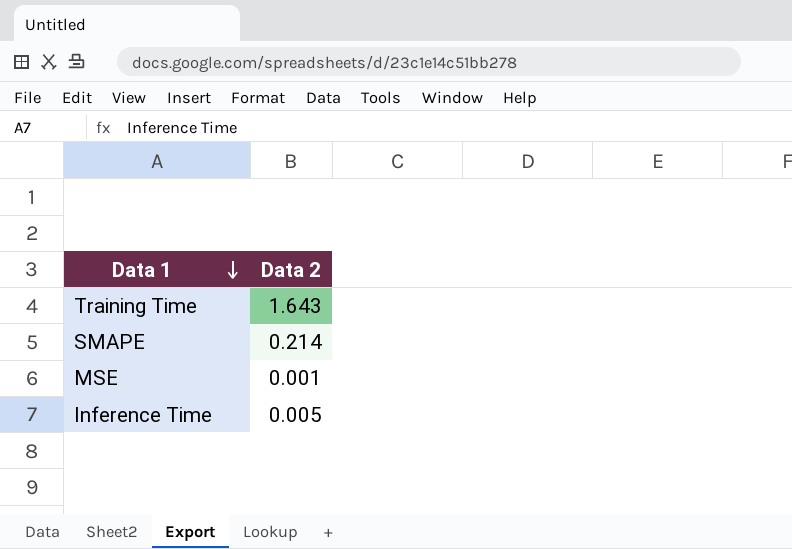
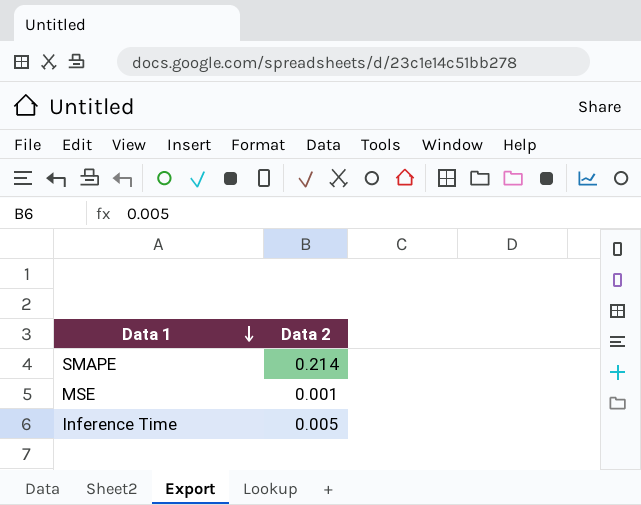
row Training Time: 1.643 -> none

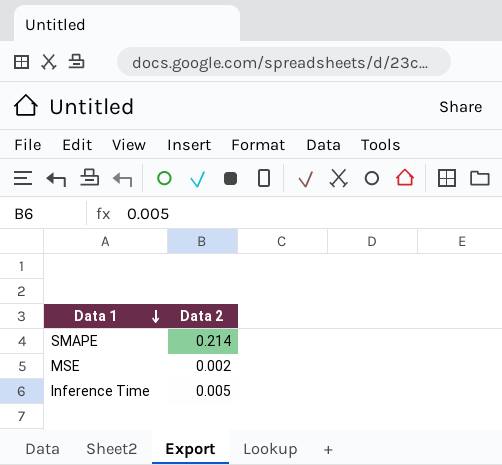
MSE | Data 2: 0.001 -> 0.002

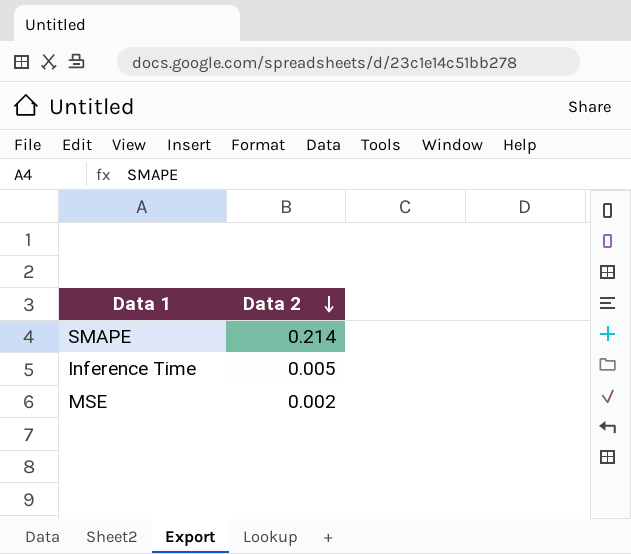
row order: Data 1 descending -> Data 2 descending

